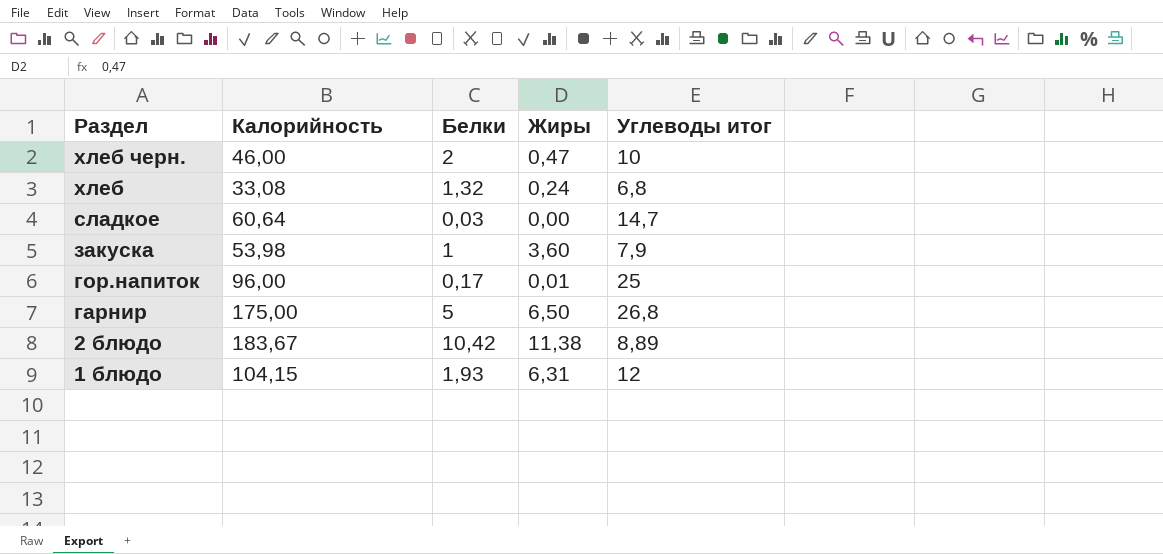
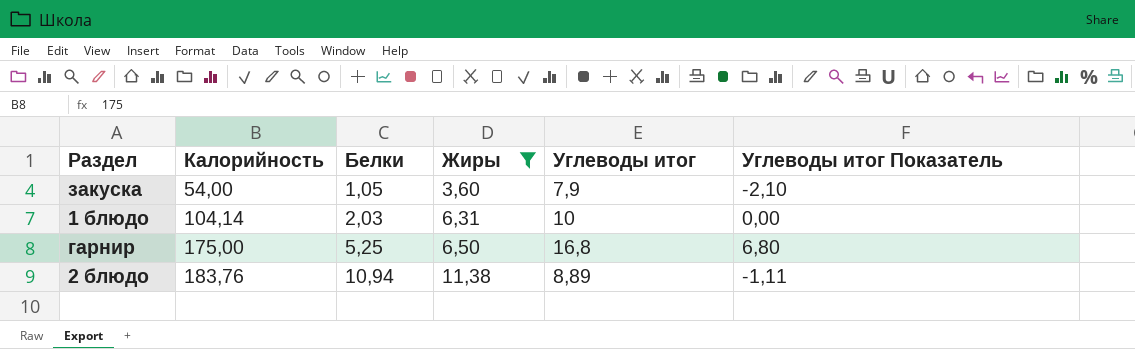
filter: none -> Жиры >= 3,60
row order: Раздел descending -> Калорийность ascending
column Углеводы итог Показатель | formula: none -> [Углеводы итог] - 10
закуска | Калорийность: 53,98 -> 54,00
закуска | Белки: 1 -> 1,05
1 блюдо | Калорийность: 104,15 -> 104,14
1 блюдо | Белки: 1,93 -> 2,03
1 блюдо | Углеводы итог: 12 -> 10
гарнир | Белки: 5 -> 5,25
гарнир | Углеводы итог: 26,8 -> 16,8
2 блюдо | Калорийность: 183,67 -> 183,76
2 блюдо | Белки: 10,42 -> 10,94

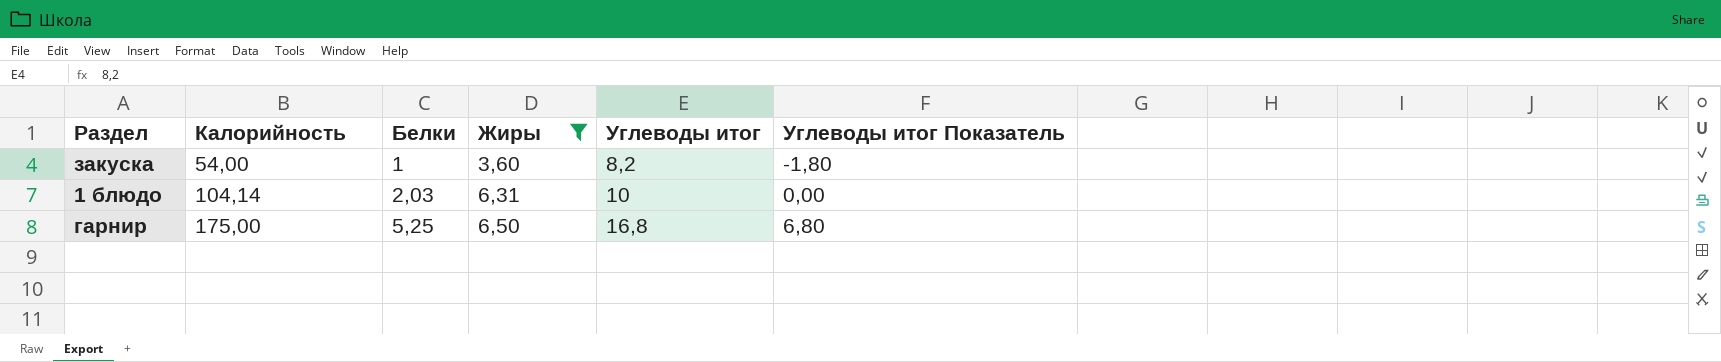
row 2 блюдо: 183,76 | 10,94 | 11,38 | 8,89 | -1,11 -> none
закуска | Белки: 1,05 -> 1
закуска | Углеводы итог: 7,9 -> 8,2
закуска | Углеводы итог Показатель: -2,10 -> -1,80

